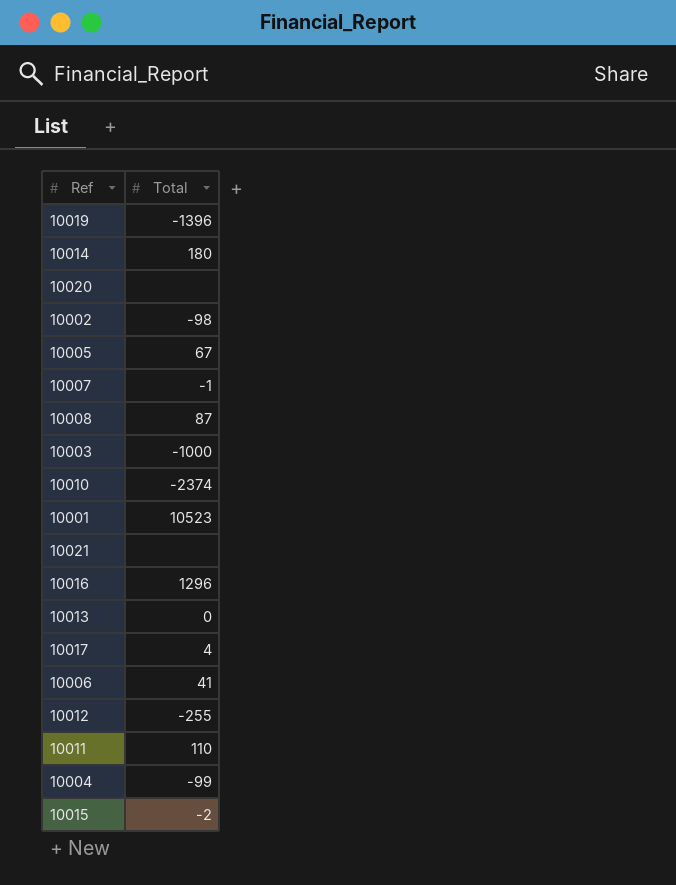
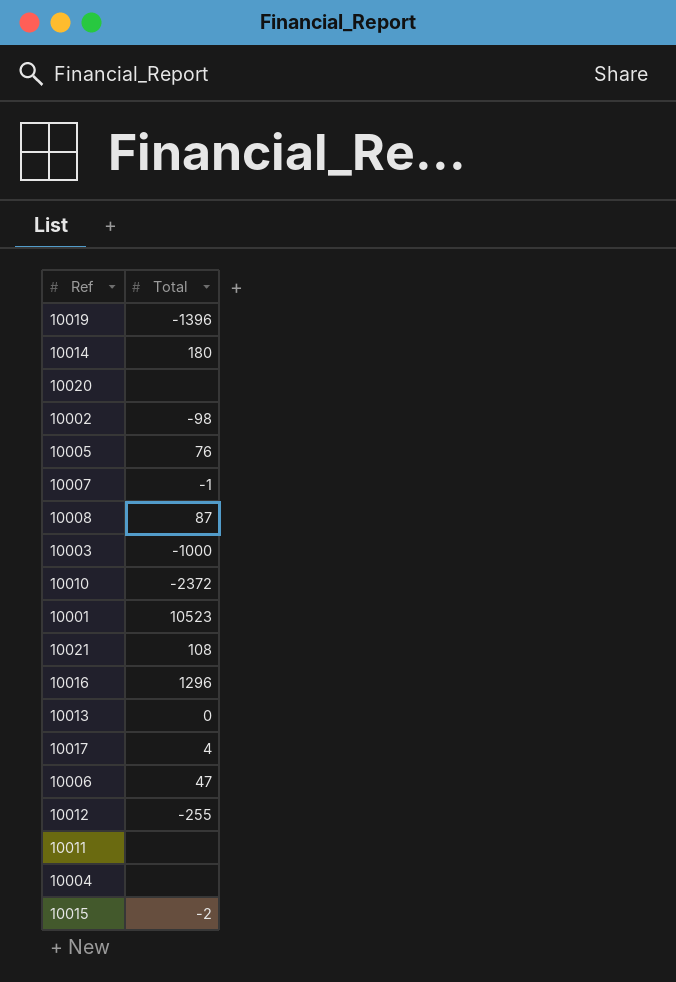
10005 | Total: 67 -> 76
10010 | Total: -2374 -> -2372
10021 | Total: none -> 108
10006 | Total: 41 -> 47
10011 | Total: 110 -> none
10004 | Total: -99 -> none

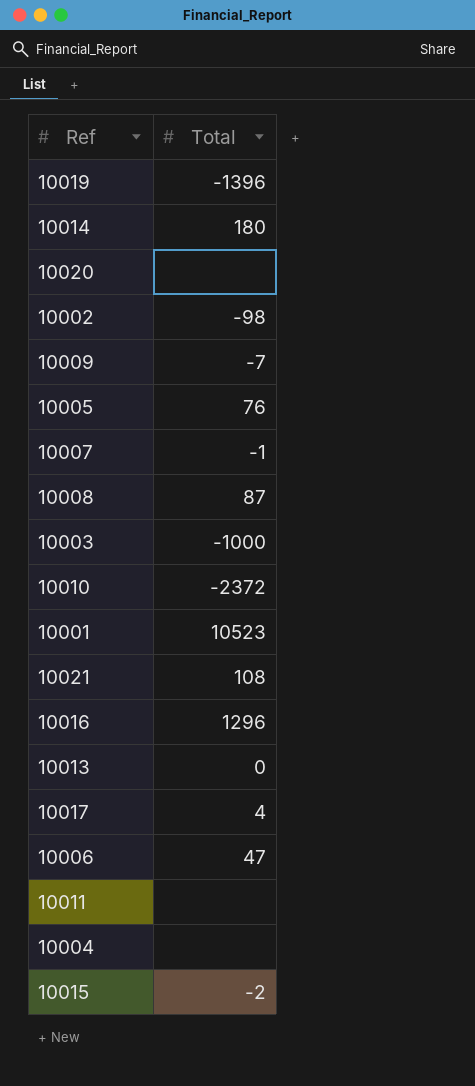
row 10012: -255 -> none
row 10009: none -> -7

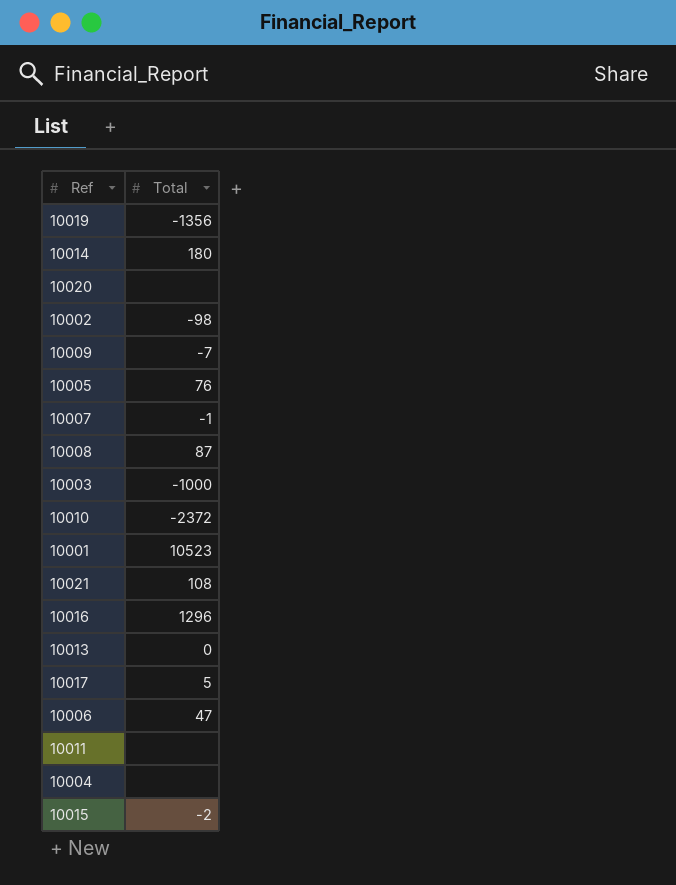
10019 | Total: -1396 -> -1356
10017 | Total: 4 -> 5

